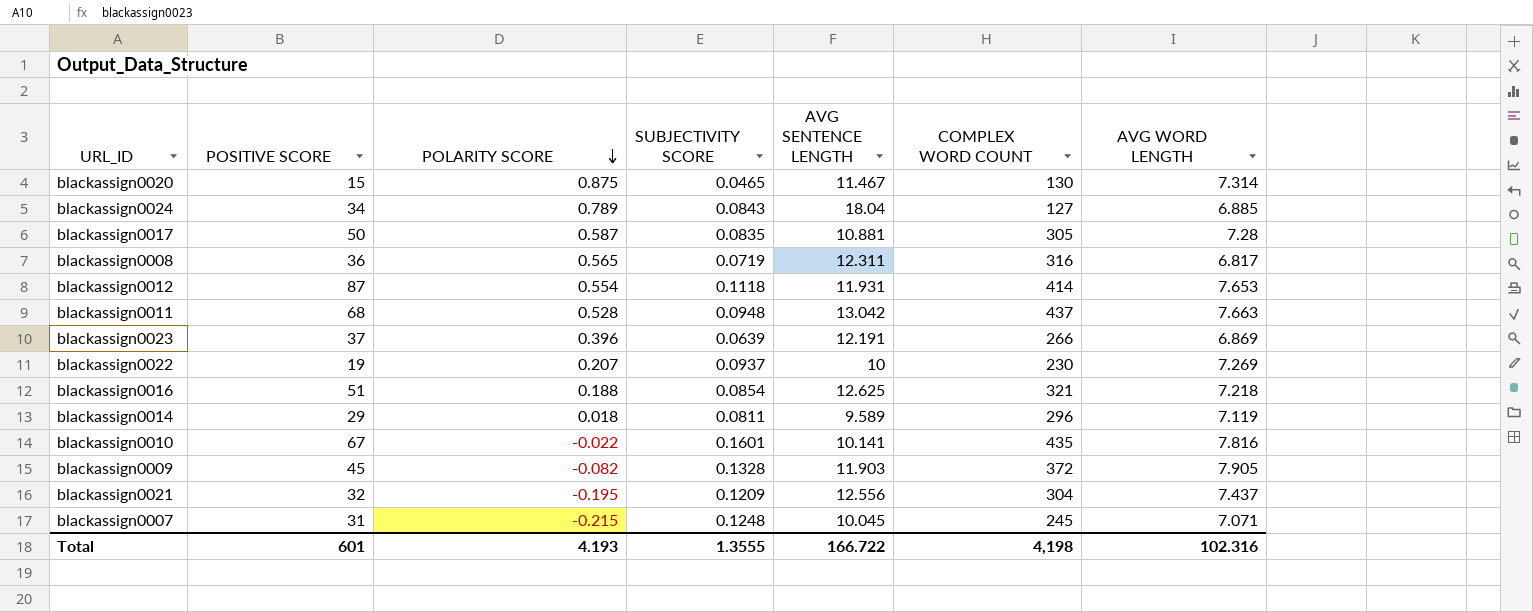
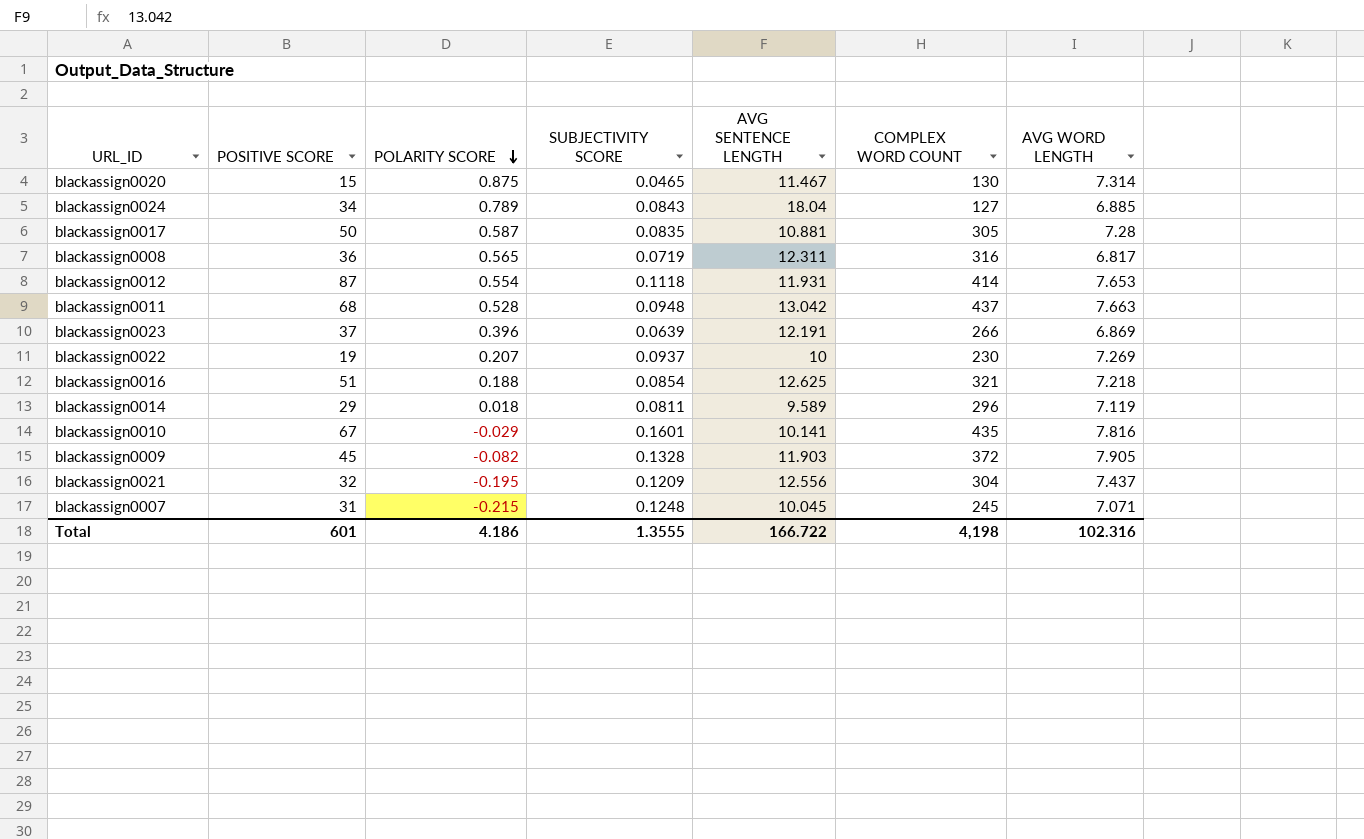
blackassign0010 | POLARITY SCORE: -0.022 -> -0.029
Total | POLARITY SCORE: 4.193 -> 4.186

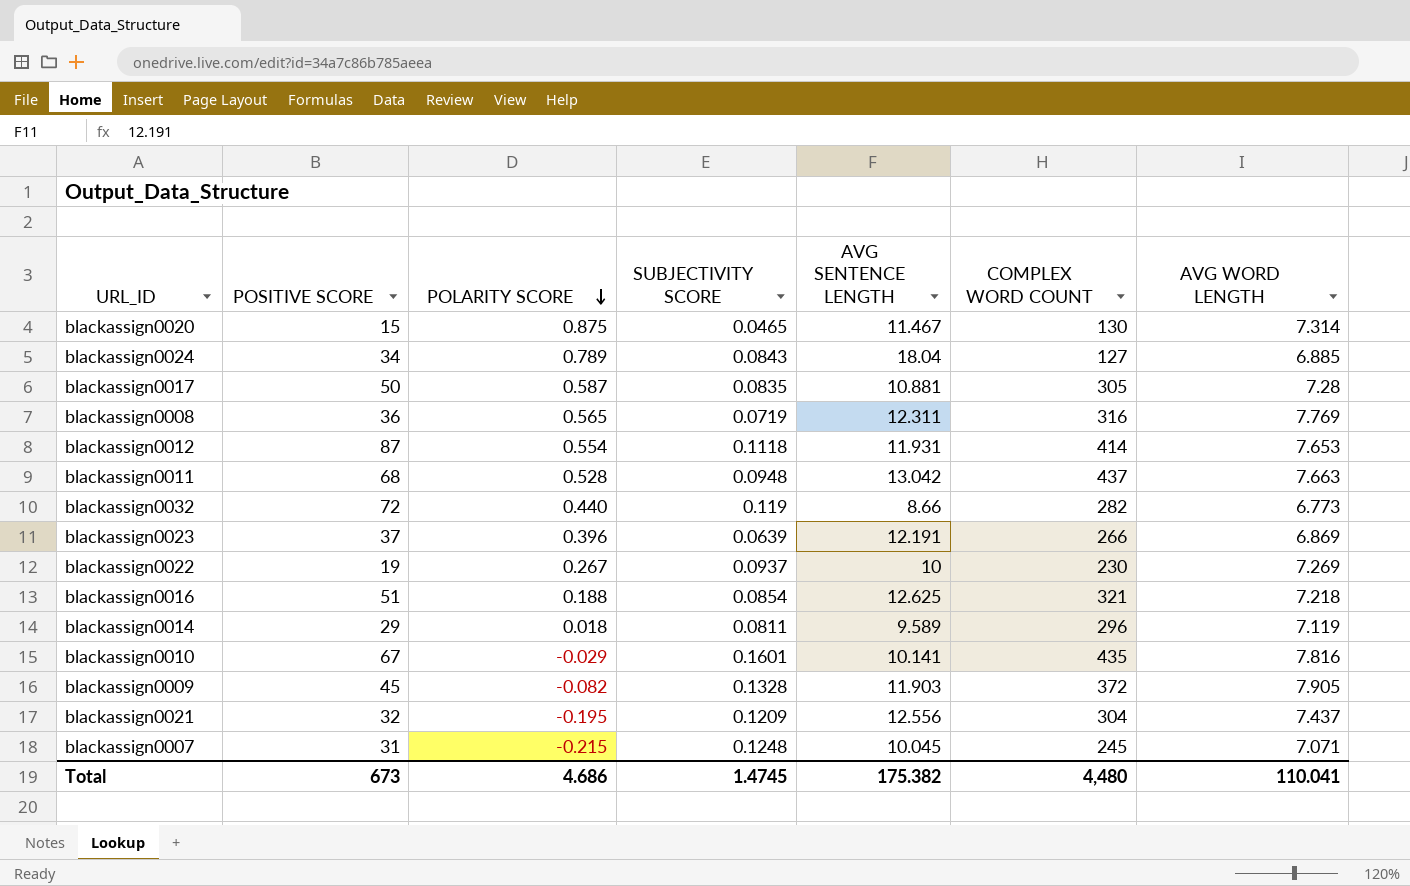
blackassign0008 | AVG WORD LENGTH: 6.817 -> 7.769
row blackassign0032: none -> 72 | 0.440 | 0.119 | 8.66 | 282 | 6.773
blackassign0022 | POLARITY SCORE: 0.207 -> 0.267
Total | POSITIVE SCORE: 601 -> 673
Total | POLARITY SCORE: 4.186 -> 4.686
Total | SUBJECTIVITY SCORE: 1.3555 -> 1.4745
Total | AVG SENTENCE LENGTH: 166.722 -> 175.382
Total | COMPLEX WORD COUNT: 4,198 -> 4,480
Total | AVG WORD LENGTH: 102.316 -> 110.041

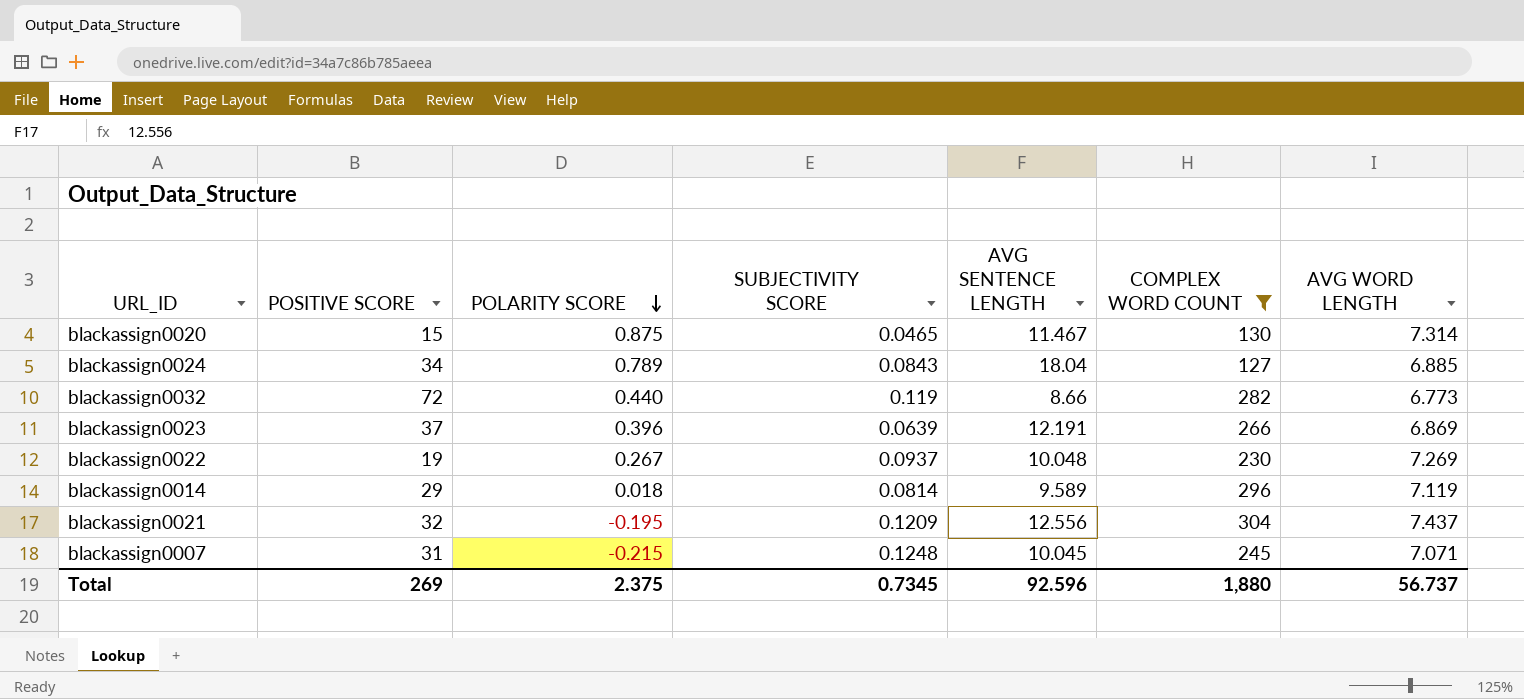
filter: none -> COMPLEX WORD COUNT <= 304
blackassign0022 | AVG SENTENCE LENGTH: 10 -> 10.048
blackassign0014 | SUBJECTIVITY SCORE: 0.0811 -> 0.0814
Total | POSITIVE SCORE: 673 -> 269
Total | POLARITY SCORE: 4.686 -> 2.375
Total | SUBJECTIVITY SCORE: 1.4745 -> 0.7345
Total | AVG SENTENCE LENGTH: 175.382 -> 92.596
Total | COMPLEX WORD COUNT: 4,480 -> 1,880
Total | AVG WORD LENGTH: 110.041 -> 56.737

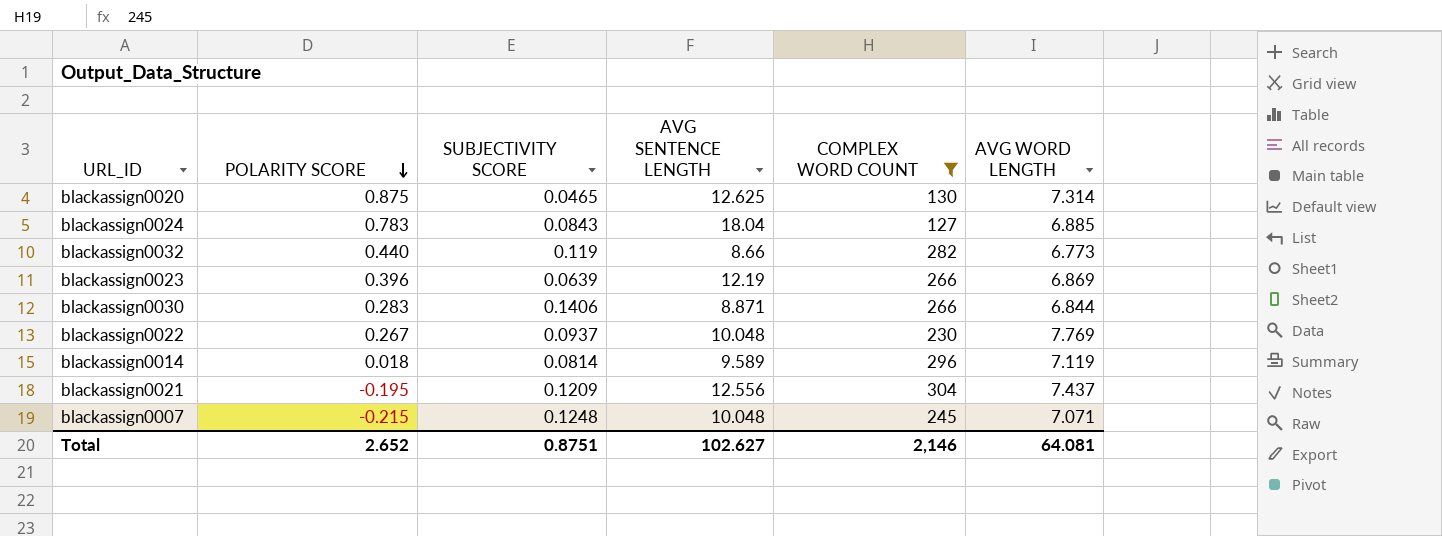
column POSITIVE SCORE | position: 2 -> none
blackassign0020 | AVG SENTENCE LENGTH: 11.467 -> 12.625
blackassign0024 | POLARITY SCORE: 0.789 -> 0.783
blackassign0023 | AVG SENTENCE LENGTH: 12.191 -> 12.19
row blackassign0030: none -> 0.283 | 0.1406 | 8.871 | 266 | 6.844
blackassign0022 | AVG WORD LENGTH: 7.269 -> 7.769
blackassign0007 | AVG SENTENCE LENGTH: 10.045 -> 10.048
Total | POLARITY SCORE: 2.375 -> 2.652
Total | SUBJECTIVITY SCORE: 0.7345 -> 0.8751
Total | AVG SENTENCE LENGTH: 92.596 -> 102.627
Total | COMPLEX WORD COUNT: 1,880 -> 2,146
Total | AVG WORD LENGTH: 56.737 -> 64.081

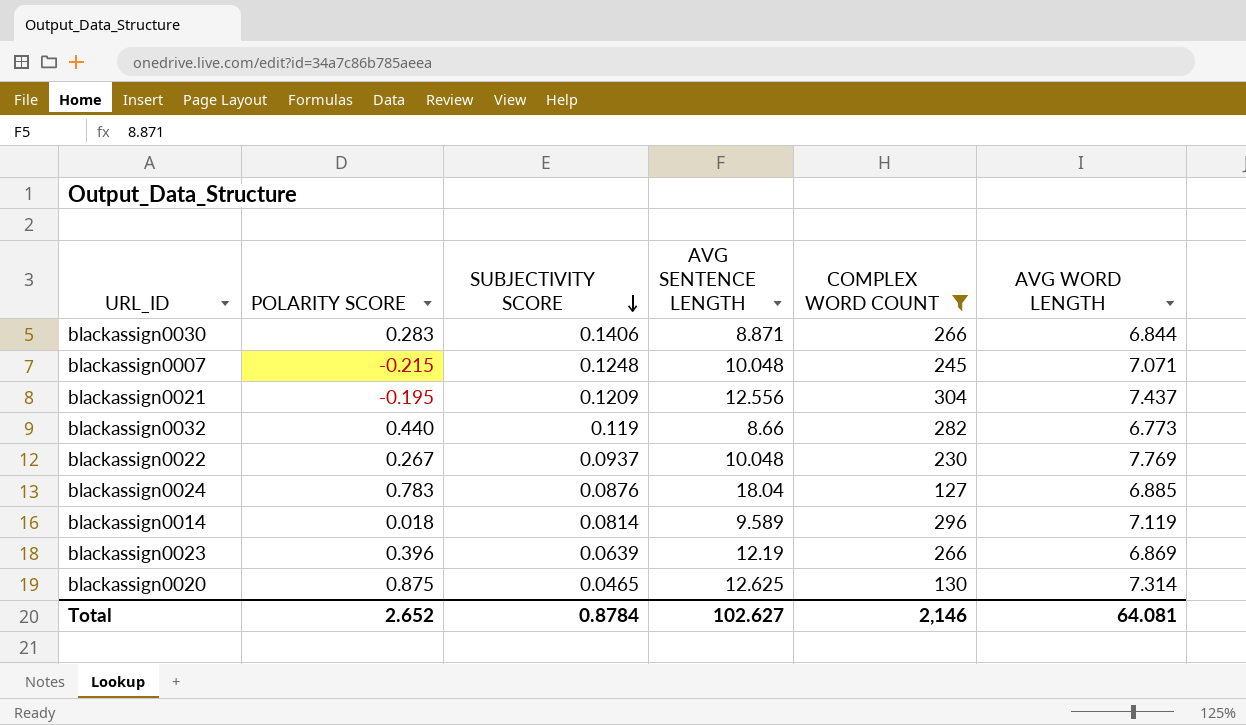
row order: POLARITY SCORE descending -> SUBJECTIVITY SCORE descending
blackassign0024 | SUBJECTIVITY SCORE: 0.0843 -> 0.0876
Total | SUBJECTIVITY SCORE: 0.8751 -> 0.8784

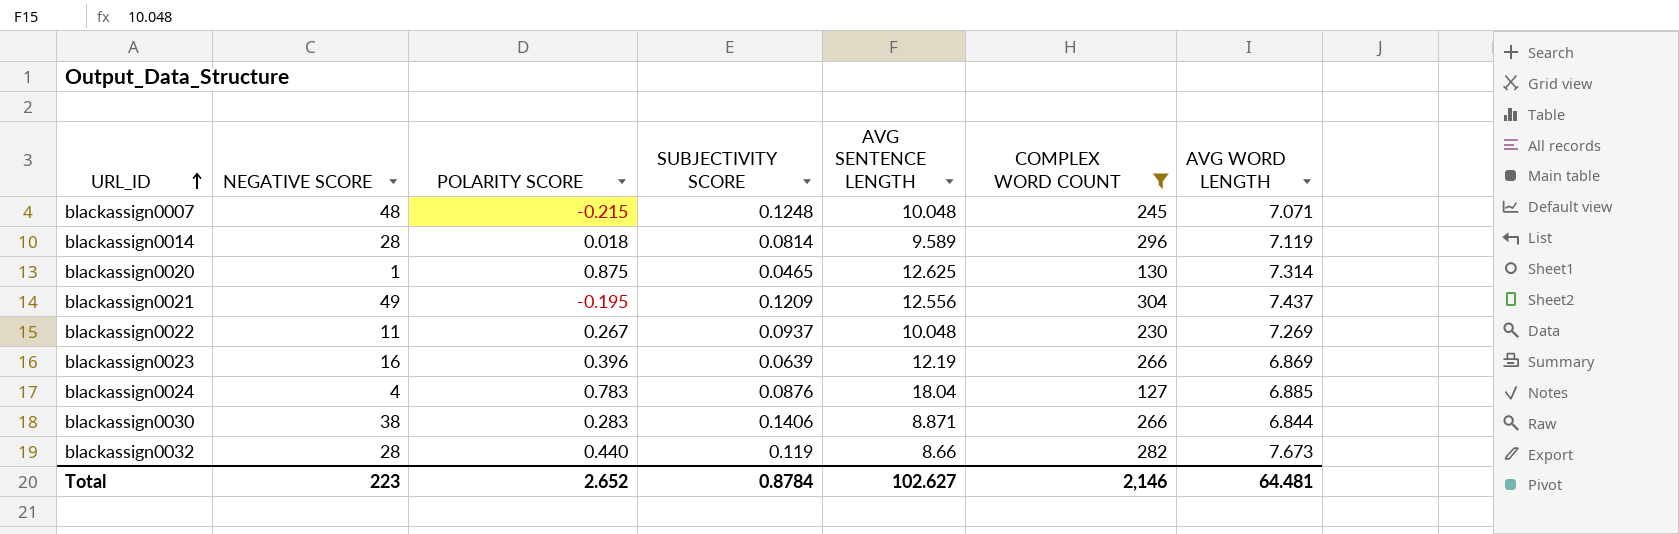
row order: SUBJECTIVITY SCORE descending -> URL_ID ascending
column NEGATIVE SCORE | position: none -> 2
blackassign0022 | AVG WORD LENGTH: 7.769 -> 7.269
blackassign0032 | AVG WORD LENGTH: 6.773 -> 7.673
Total | AVG WORD LENGTH: 64.081 -> 64.481

